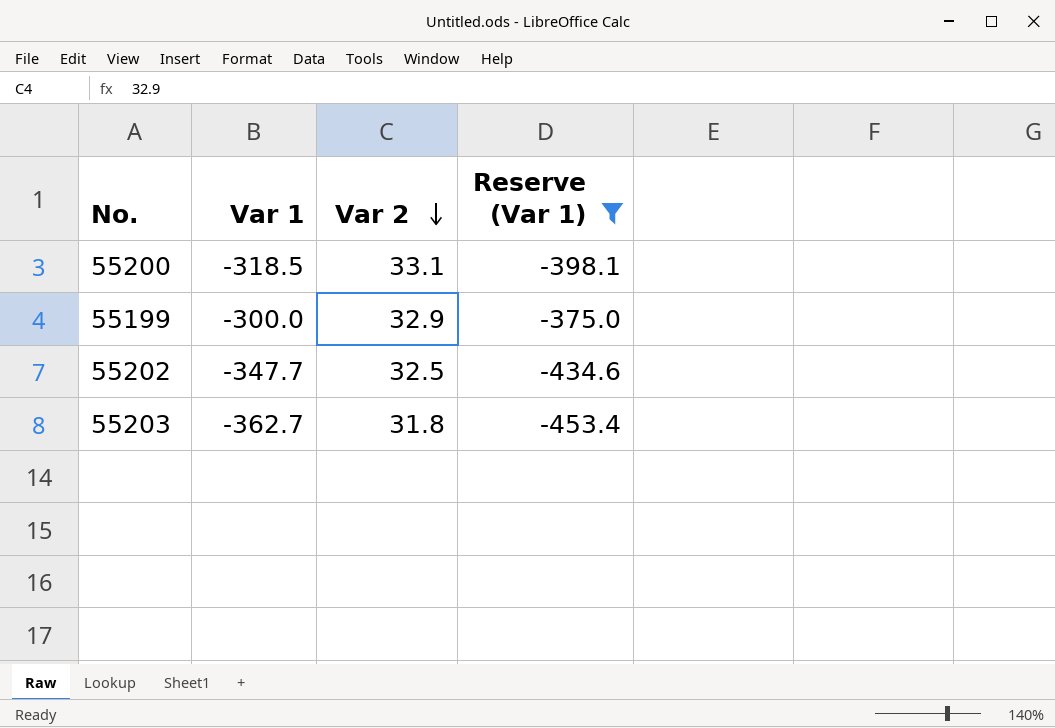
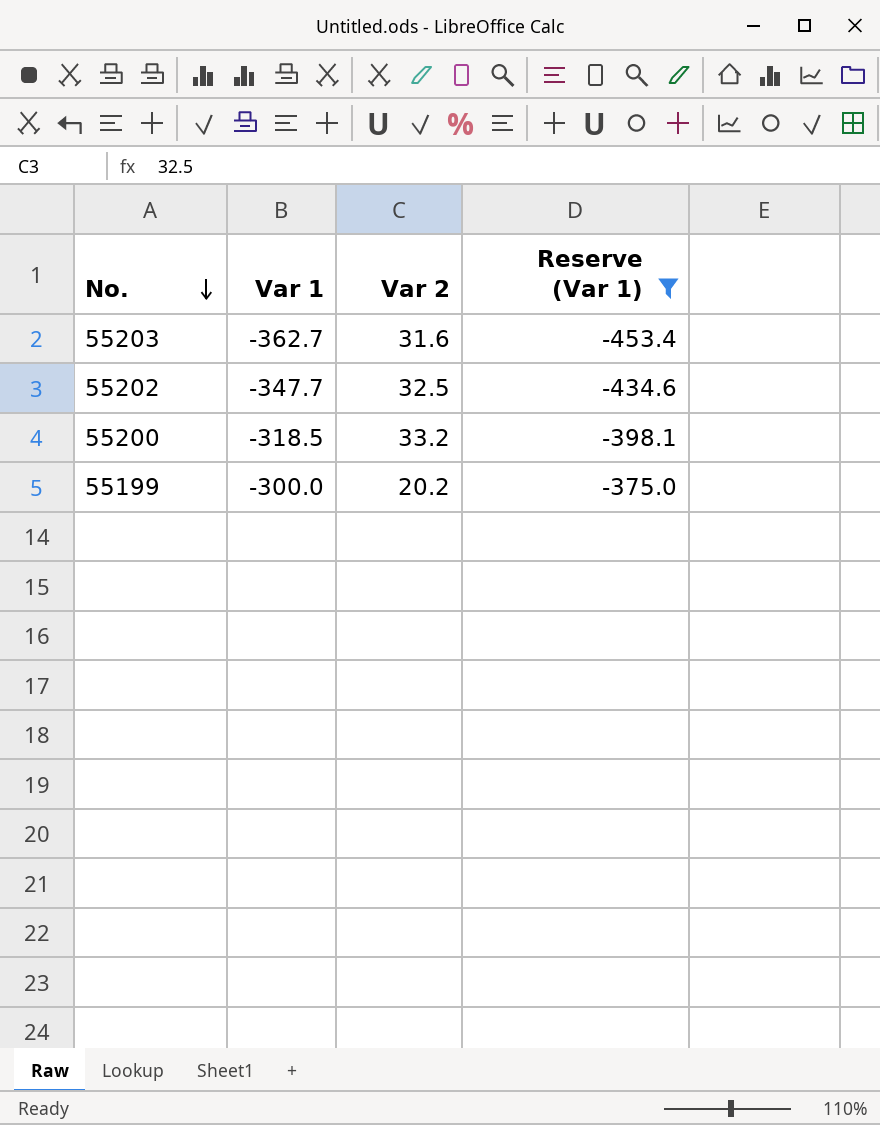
row order: Var 2 descending -> No. descending
55203 | Var 2: 31.8 -> 31.6
55200 | Var 2: 33.1 -> 33.2
55199 | Var 2: 32.9 -> 20.2

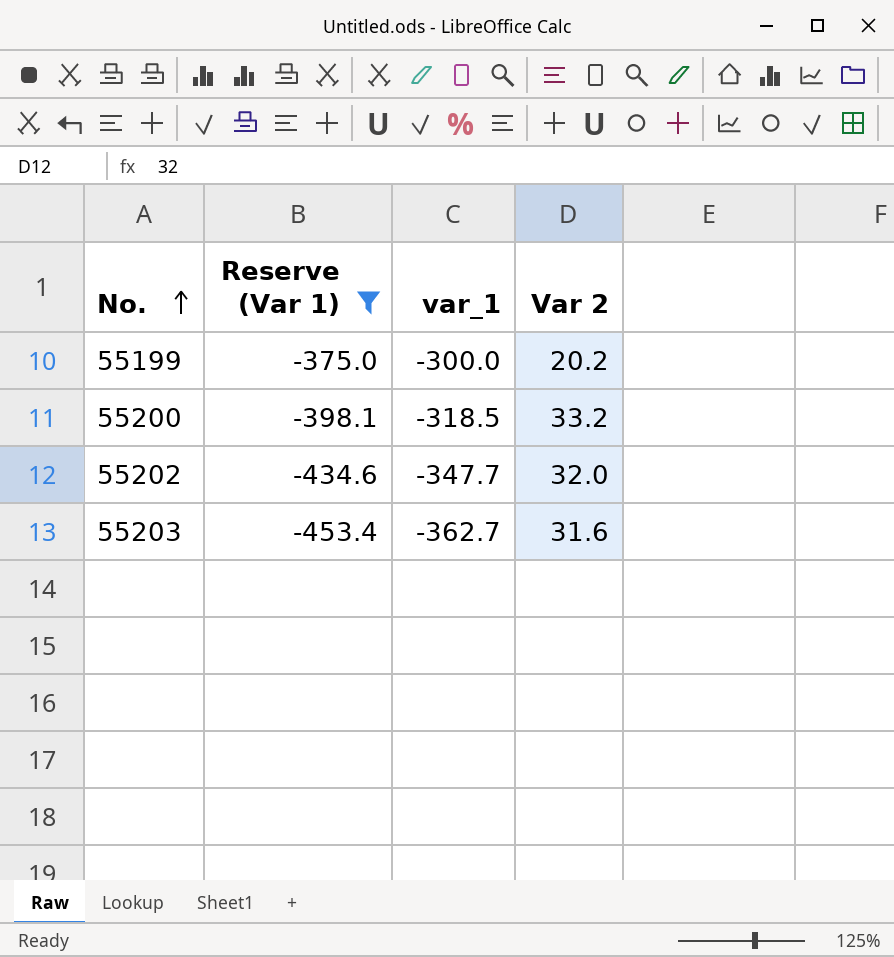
row order: No. descending -> No. ascending
column Reserve (Var 1) | position: 4 -> 2
column name: Var 1 -> var_1
55202 | Var 2: 32.5 -> 32.0

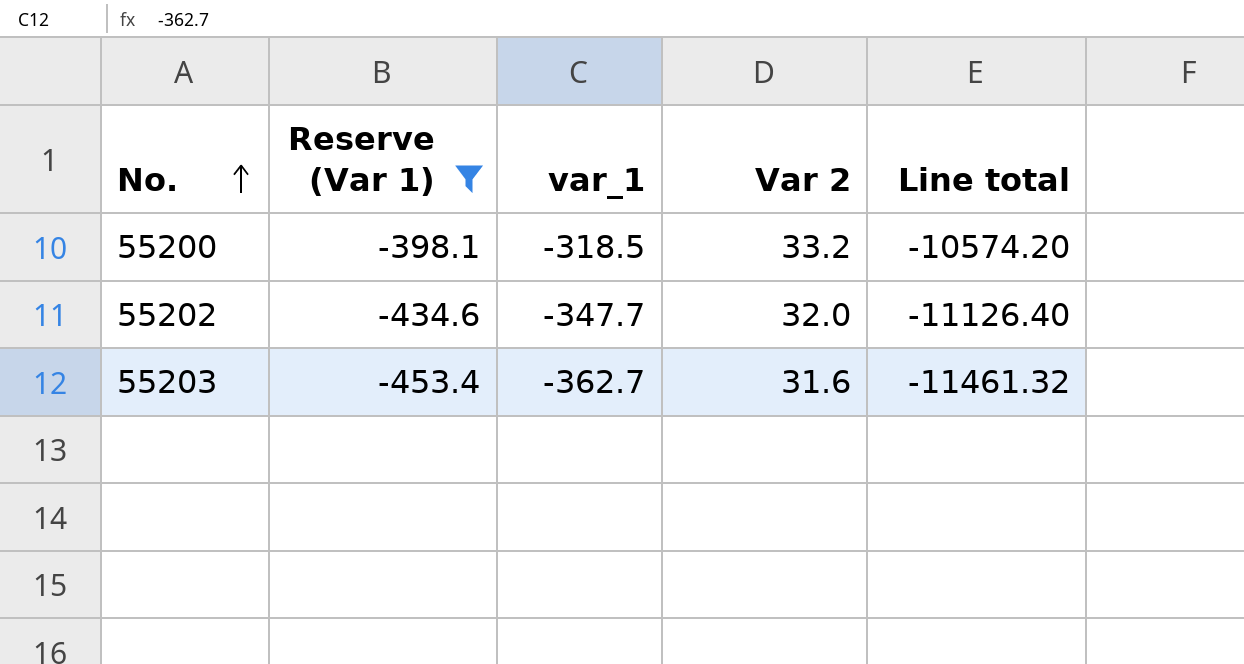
column Line total | formula: none -> [var_1] * [Var 2]
row 55199: -375.0 | -300.0 | 20.2 -> none

